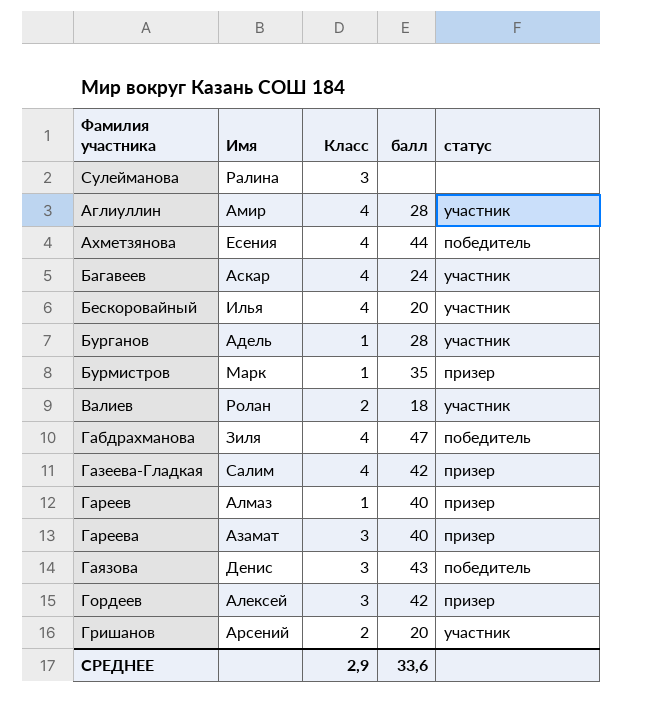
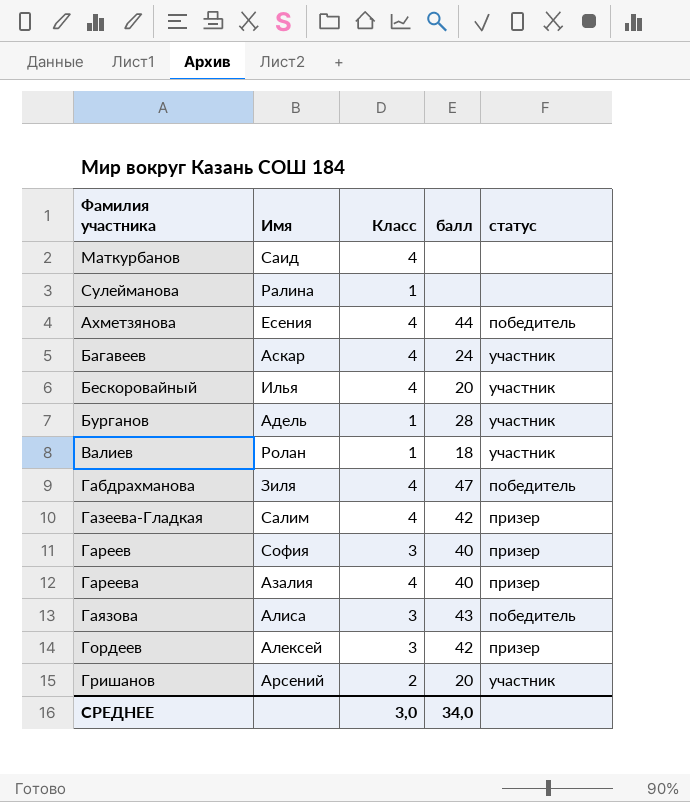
row Аглиуллин: Амир | 4 | 28 | участник -> none
row Бурмистров: Марк | 1 | 35 | призер -> none
row Маткурбанов: none -> Саид | 4 | none | none
Сулейманова | Класс: 3 -> 1
Валиев | Класс: 2 -> 1
Гареев | Имя: Алмаз -> София
Гареев | Класс: 1 -> 3
Гареева | Имя: Азамат -> Азалия
Гареева | Класс: 3 -> 4
Гаязова | Имя: Денис -> Алиса
СРЕДНЕЕ | Класс: 2,9 -> 3,0
СРЕДНЕЕ | балл: 33,6 -> 34,0

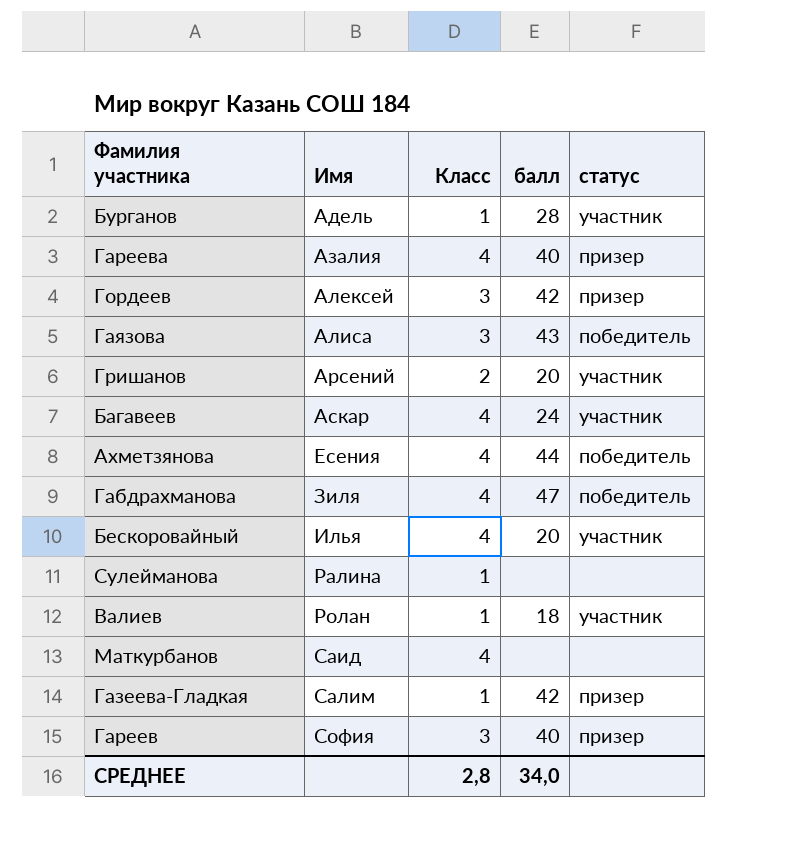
row order: none -> Имя ascending
Газеева-Гладкая | Класс: 4 -> 1
СРЕДНЕЕ | Класс: 3,0 -> 2,8

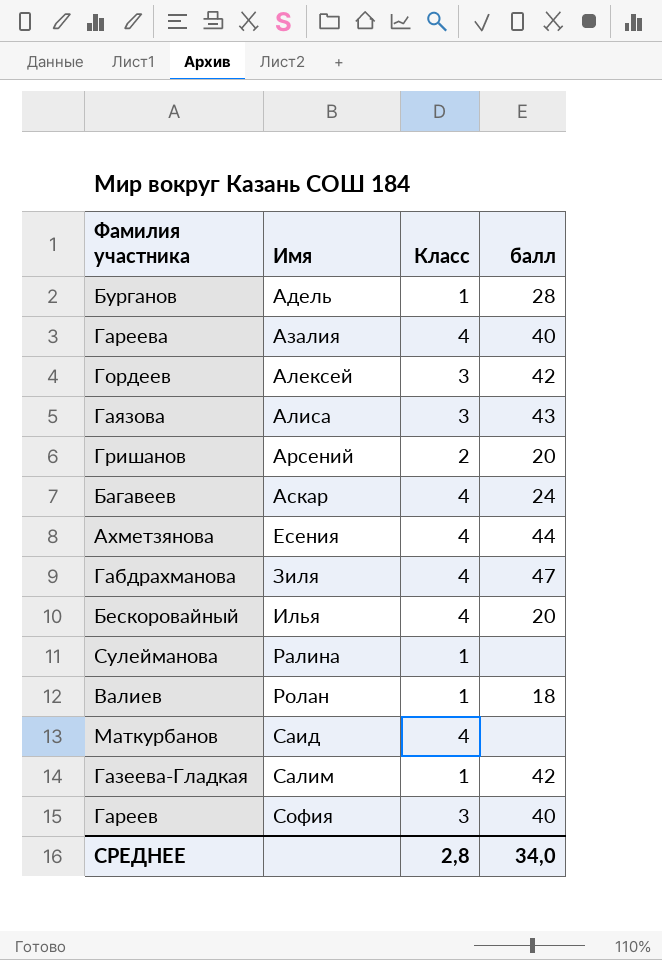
column статус | position: 5 -> none

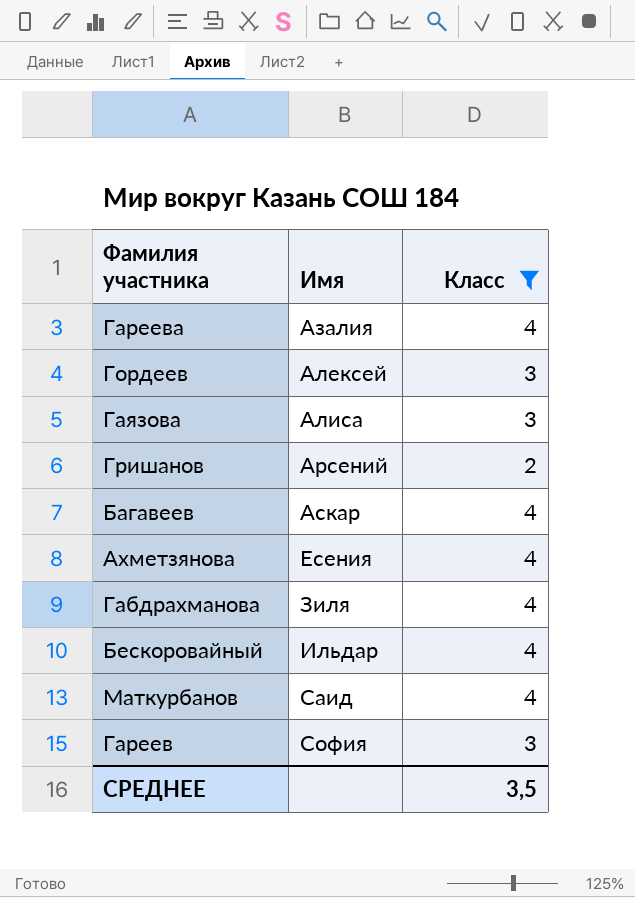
filter: none -> Класс != 1
column балл | position: 4 -> none
Бескоровайный | Имя: Илья -> Ильдар
СРЕДНЕЕ | Класс: 2,8 -> 3,5

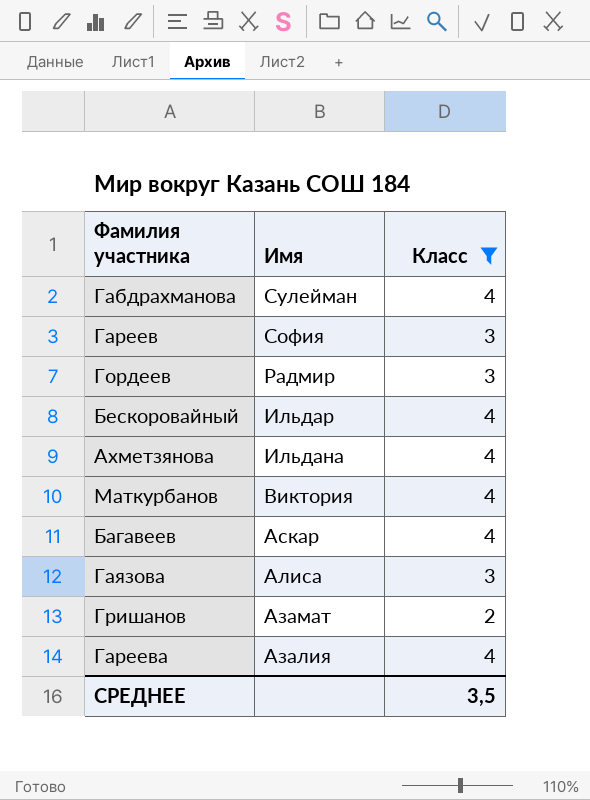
row order: Имя ascending -> Имя descending
Габдрахманова | Имя: Зиля -> Сулейман
Гордеев | Имя: Алексей -> Радмир
Ахметзянова | Имя: Есения -> Ильдана
Маткурбанов | Имя: Саид -> Виктория
Гришанов | Имя: Арсений -> Азамат

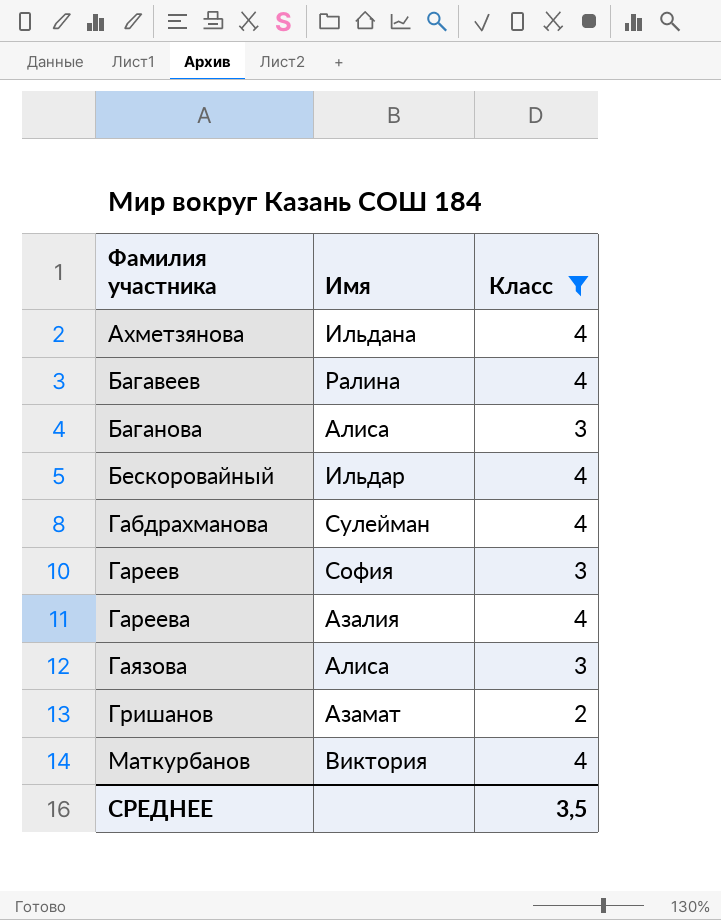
row order: Имя descending -> Фамилия участника ascending
row Гордеев: Радмир | 3 -> none
Багавеев | Имя: Аскар -> Ралина
row Баганова: none -> Алиса | 3

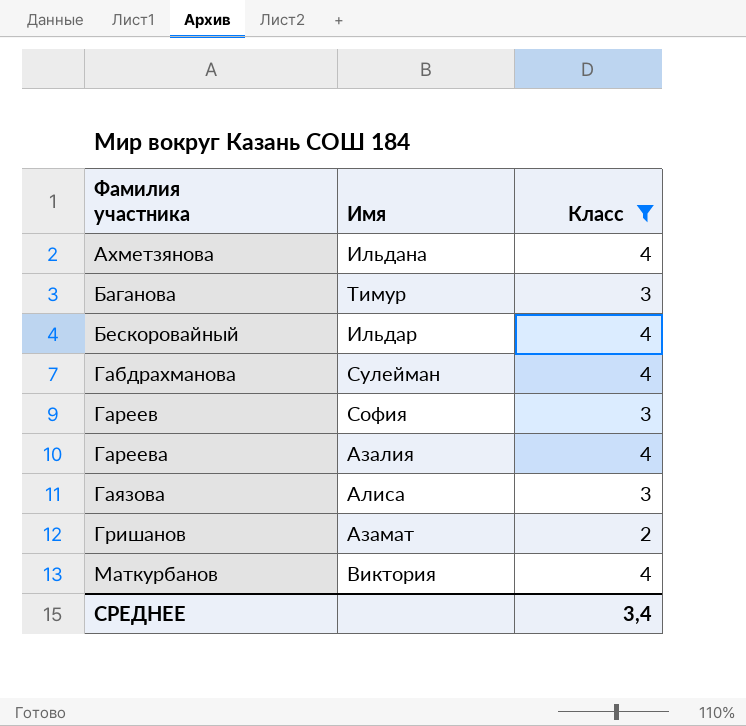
row Багавеев: Ралина | 4 -> none
Баганова | Имя: Алиса -> Тимур
СРЕДНЕЕ | Класс: 3,5 -> 3,4

